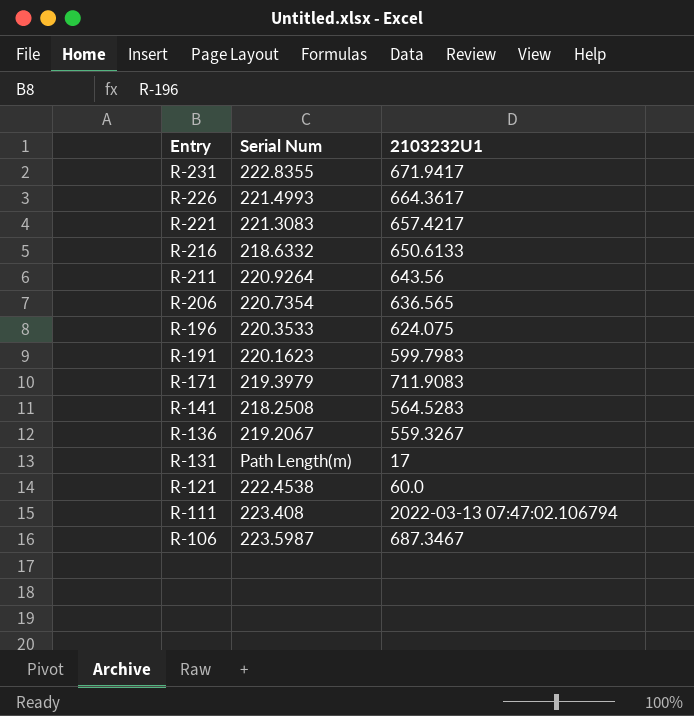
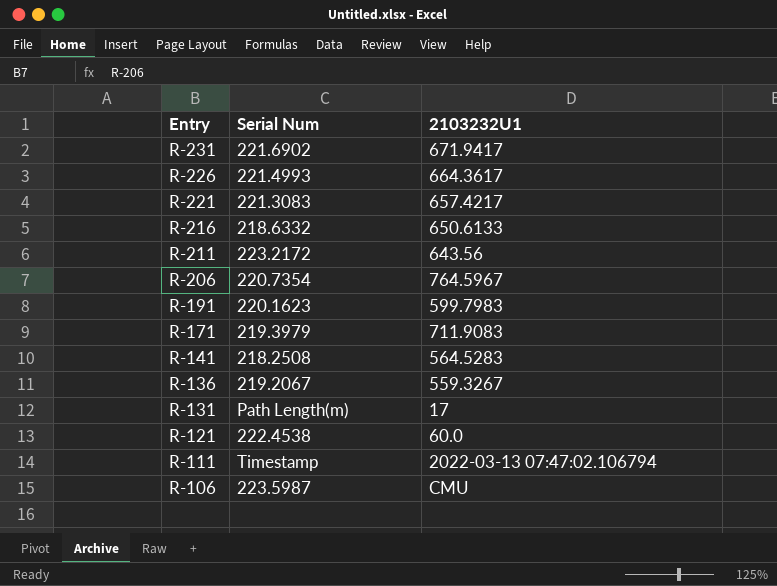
row R-196: 220.3533 | 624.075 -> none
R-231 | Serial Num: 222.8355 -> 221.6902
R-211 | Serial Num: 220.9264 -> 223.2172
R-206 | 2103232U1: 636.565 -> 764.5967
R-111 | Serial Num: 223.408 -> Timestamp
R-106 | 2103232U1: 687.3467 -> CMU

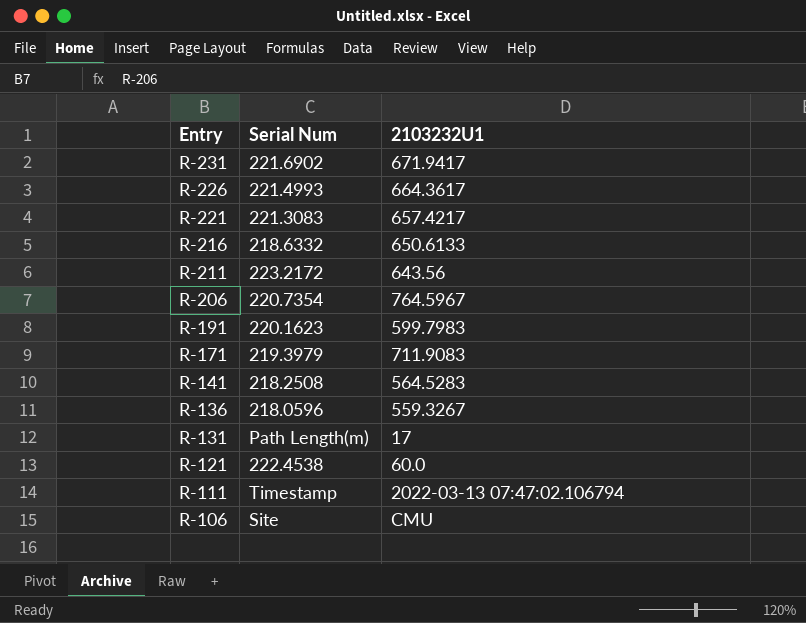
R-136 | Serial Num: 219.2067 -> 218.0596
R-106 | Serial Num: 223.5987 -> Site

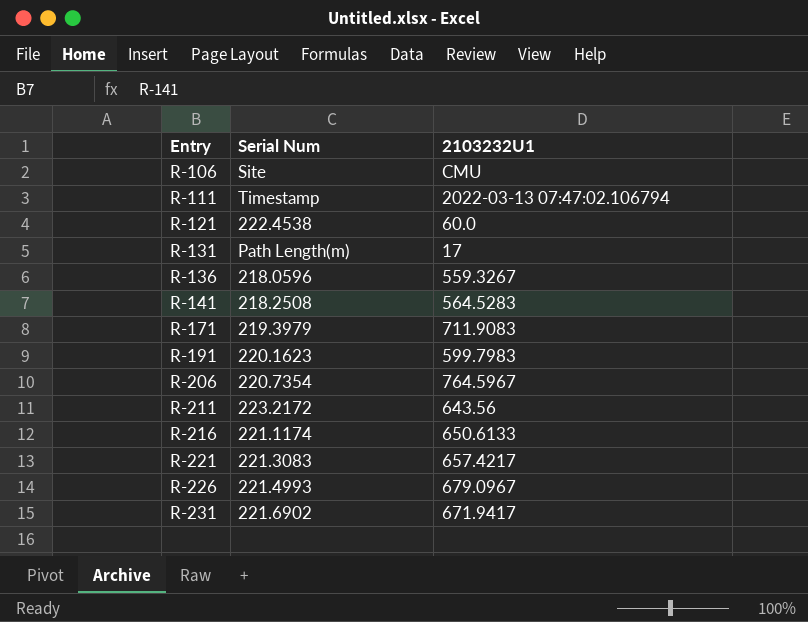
row order: Entry descending -> Entry ascending
R-216 | Serial Num: 218.6332 -> 221.1174
R-226 | 2103232U1: 664.3617 -> 679.0967

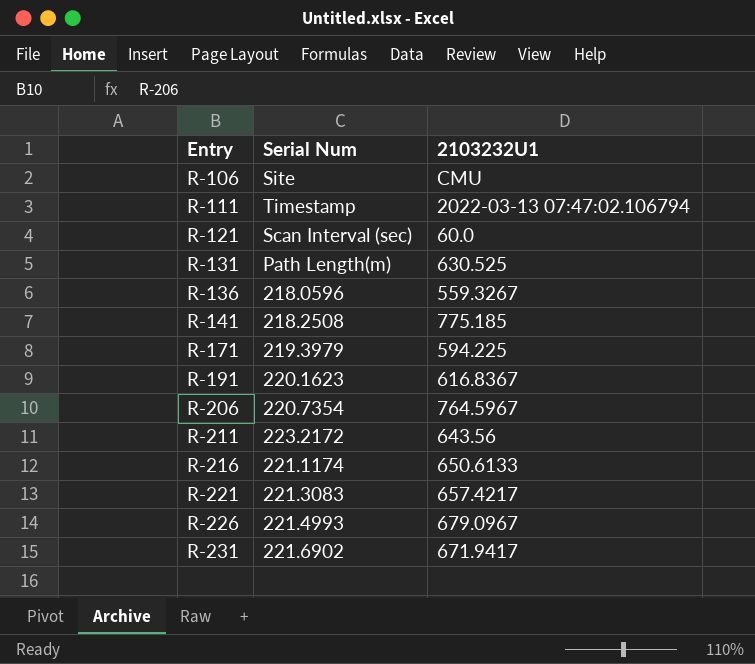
R-121 | Serial Num: 222.4538 -> Scan Interval (sec)
R-131 | 2103232U1: 17 -> 630.525
R-141 | 2103232U1: 564.5283 -> 775.185
R-171 | 2103232U1: 711.9083 -> 594.225
R-191 | 2103232U1: 599.7983 -> 616.8367

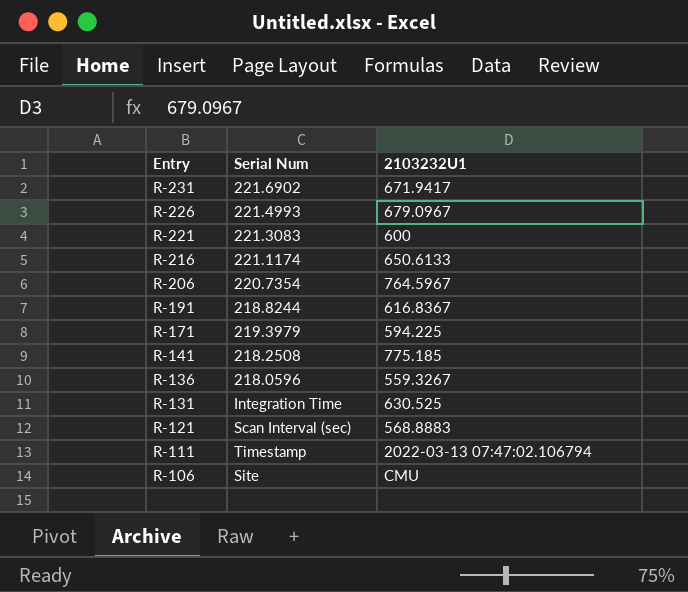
row order: Entry ascending -> Entry descending
row R-211: 223.2172 | 643.56 -> none
R-221 | 2103232U1: 657.4217 -> 600
R-191 | Serial Num: 220.1623 -> 218.8244
R-131 | Serial Num: Path Length(m) -> Integration Time
R-121 | 2103232U1: 60.0 -> 568.8883

